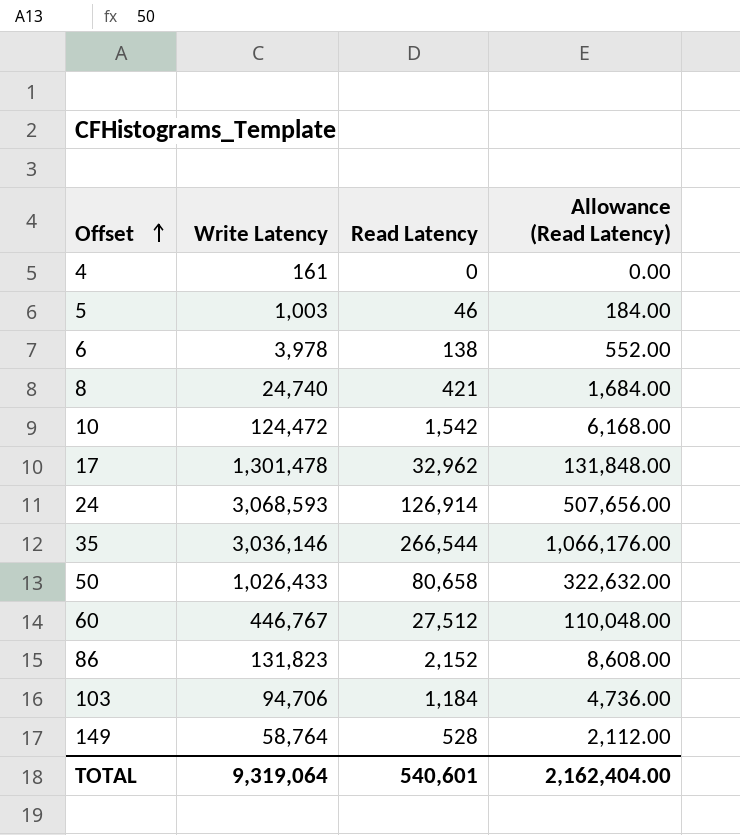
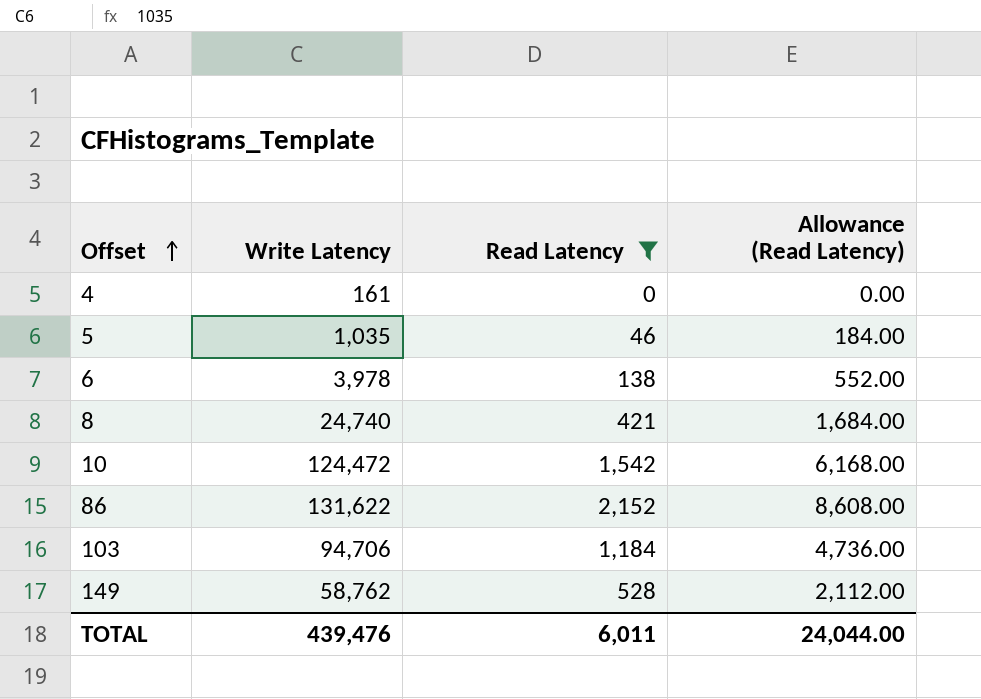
filter: none -> Read Latency <= 2,152
5 | Write Latency: 1,003 -> 1,035
86 | Write Latency: 131,823 -> 131,622
149 | Write Latency: 58,764 -> 58,762
TOTAL | Write Latency: 9,319,064 -> 439,476
TOTAL | Read Latency: 540,601 -> 6,011
TOTAL | Allowance (Read Latency): 2,162,404.00 -> 24,044.00

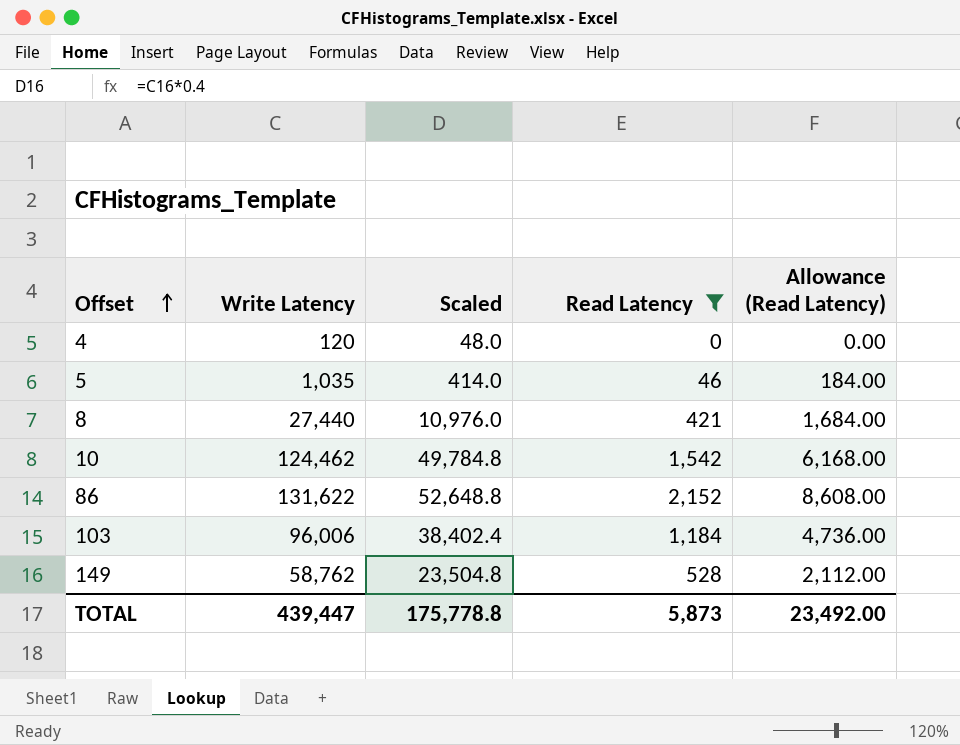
column Scaled | formula: none -> [Write Latency] * 0.4
row 6: 3,978 | 138 | 552.00 -> none
4 | Write Latency: 161 -> 120
8 | Write Latency: 24,740 -> 27,440
10 | Write Latency: 124,472 -> 124,462
103 | Write Latency: 94,706 -> 96,006
TOTAL | Write Latency: 439,476 -> 439,447
TOTAL | Read Latency: 6,011 -> 5,873
TOTAL | Allowance (Read Latency): 24,044.00 -> 23,492.00

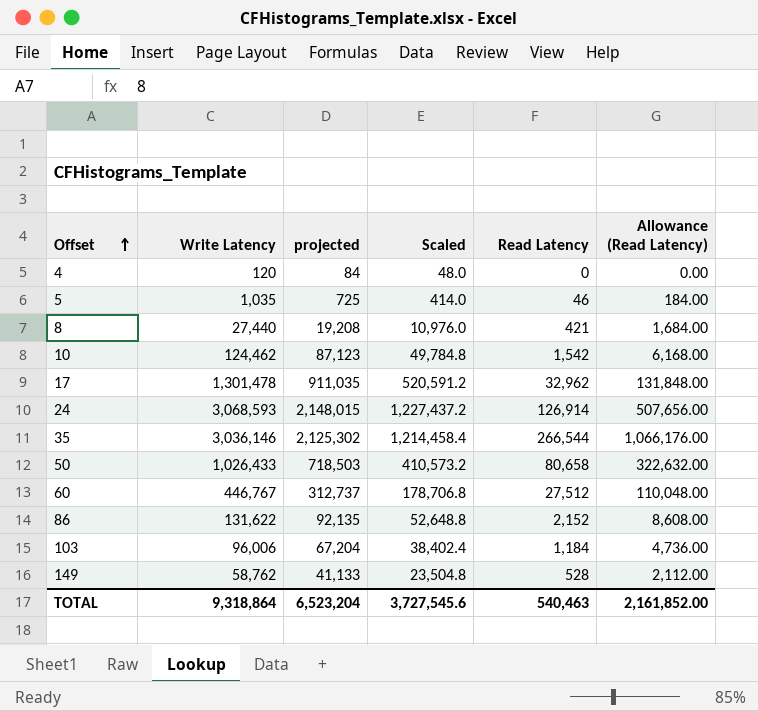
filter: Read Latency <= 2,152 -> none
column projected | formula: none -> [Write Latency] * 0.7
TOTAL | Write Latency: 439,447 -> 9,318,864
TOTAL | Scaled: 175,778.8 -> 3,727,545.6
TOTAL | Read Latency: 5,873 -> 540,463
TOTAL | Allowance (Read Latency): 23,492.00 -> 2,161,852.00

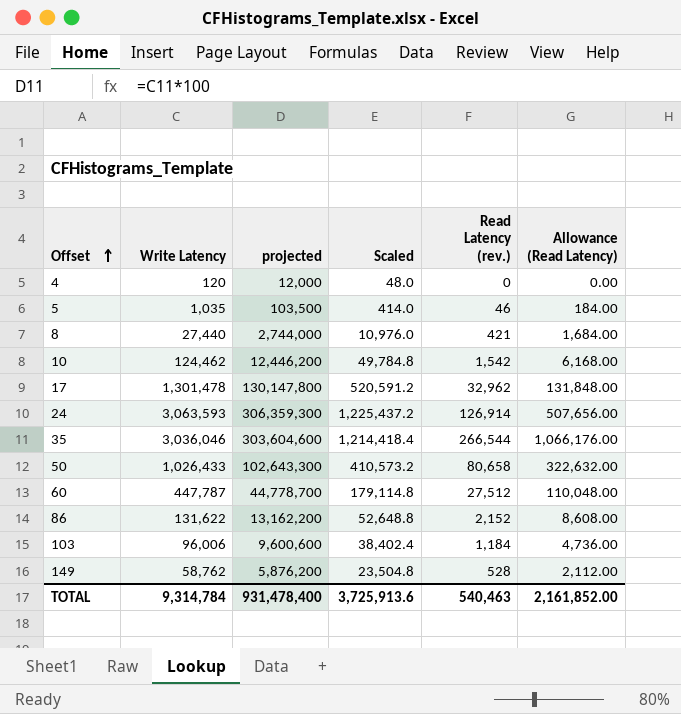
column projected | formula: [Write Latency] * 0.7 -> [Write Latency] * 100
column name: Read Latency -> Read Latency (rev.)
24 | Write Latency: 3,068,593 -> 3,063,593
24 | Scaled: 1,227,437.2 -> 1,225,437.2
35 | Write Latency: 3,036,146 -> 3,036,046
35 | Scaled: 1,214,458.4 -> 1,214,418.4
60 | Write Latency: 446,767 -> 447,787
60 | Scaled: 178,706.8 -> 179,114.8
TOTAL | Write Latency: 9,318,864 -> 9,314,784
TOTAL | projected: 6,523,204 -> 931,478,400
TOTAL | Scaled: 3,727,545.6 -> 3,725,913.6

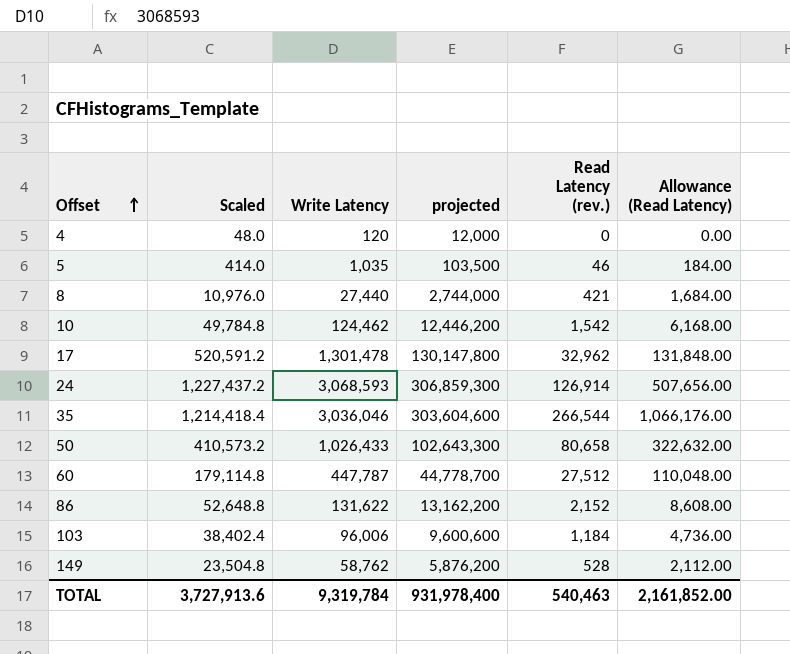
column Scaled | position: 4 -> 2
24 | Scaled: 1,225,437.2 -> 1,227,437.2
24 | Write Latency: 3,063,593 -> 3,068,593
24 | projected: 306,359,300 -> 306,859,300
TOTAL | Scaled: 3,725,913.6 -> 3,727,913.6
TOTAL | Write Latency: 9,314,784 -> 9,319,784
TOTAL | projected: 931,478,400 -> 931,978,400

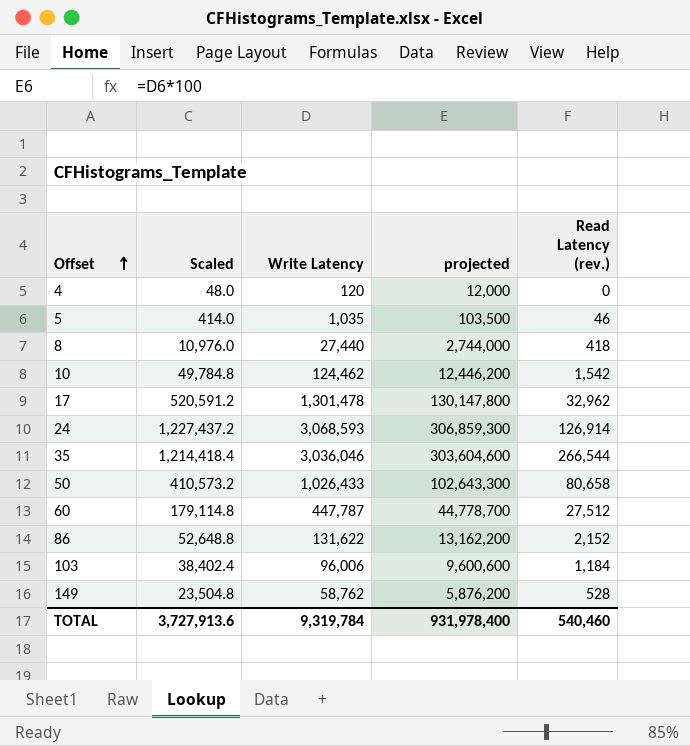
column Allowance (Read Latency) | formula: [Read Latency (rev.)] * 4 -> none
8 | Read Latency (rev.): 421 -> 418
TOTAL | Read Latency (rev.): 540,463 -> 540,460

